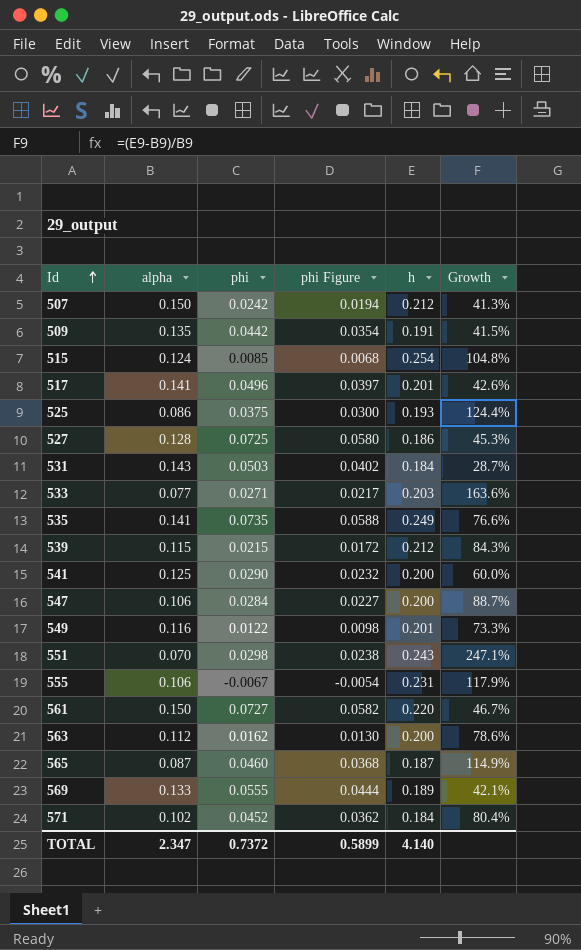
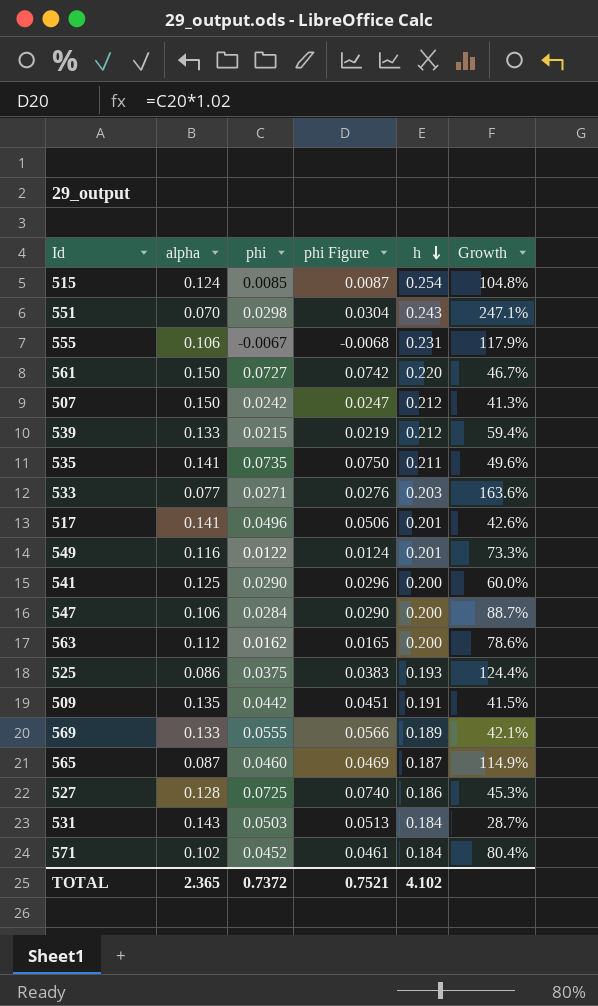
row order: Id ascending -> h descending
column phi Figure | formula: [phi] * 0.8 -> [phi] * 1.02
539 | alpha: 0.115 -> 0.133
539 | Growth: 84.3% -> 59.4%
535 | h: 0.249 -> 0.211
535 | Growth: 76.6% -> 49.6%
TOTAL | alpha: 2.347 -> 2.365
TOTAL | phi Figure: 0.5899 -> 0.7521
TOTAL | h: 4.140 -> 4.102

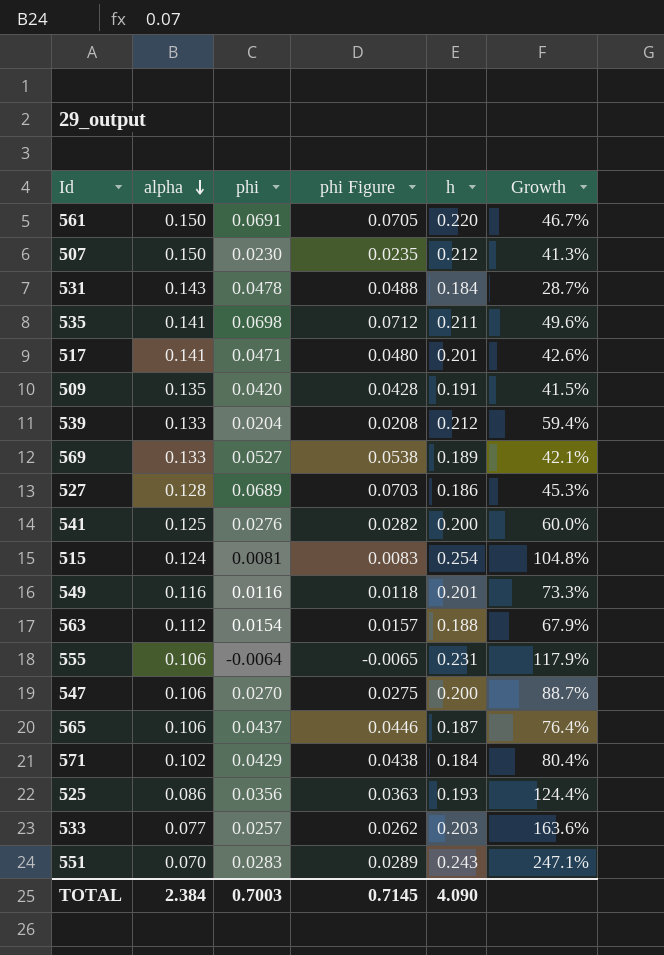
row order: h descending -> alpha descending
561 | phi: 0.0727 -> 0.0691
561 | phi Figure: 0.0742 -> 0.0705
507 | phi: 0.0242 -> 0.0230
507 | phi Figure: 0.0247 -> 0.0235
531 | phi: 0.0503 -> 0.0478
531 | phi Figure: 0.0513 -> 0.0488
535 | phi: 0.0735 -> 0.0698
535 | phi Figure: 0.0750 -> 0.0712
517 | phi: 0.0496 -> 0.0471
517 | phi Figure: 0.0506 -> 0.0480
509 | phi: 0.0442 -> 0.0420
509 | phi Figure: 0.0451 -> 0.0428
539 | phi: 0.0215 -> 0.0204
539 | phi Figure: 0.0219 -> 0.0208
569 | phi: 0.0555 -> 0.0527
569 | phi Figure: 0.0566 -> 0.0538
527 | phi: 0.0725 -> 0.0689
527 | phi Figure: 0.0740 -> 0.0703
541 | phi: 0.0290 -> 0.0276
541 | phi Figure: 0.0296 -> 0.0282
515 | phi: 0.0085 -> 0.0081
515 | phi Figure: 0.0087 -> 0.0083
549 | phi: 0.0122 -> 0.0116
549 | phi Figure: 0.0124 -> 0.0118
563 | phi: 0.0162 -> 0.0154
563 | phi Figure: 0.0165 -> 0.0157
563 | h: 0.200 -> 0.188
563 | Growth: 78.6% -> 67.9%
555 | phi: -0.0067 -> -0.0064
555 | phi Figure: -0.0068 -> -0.0065
547 | phi: 0.0284 -> 0.0270
547 | phi Figure: 0.0290 -> 0.0275
565 | alpha: 0.087 -> 0.106
565 | phi: 0.0460 -> 0.0437
565 | phi Figure: 0.0469 -> 0.0446
565 | Growth: 114.9% -> 76.4%
571 | phi: 0.0452 -> 0.0429
571 | phi Figure: 0.0461 -> 0.0438
525 | phi: 0.0375 -> 0.0356
525 | phi Figure: 0.0383 -> 0.0363
533 | phi: 0.0271 -> 0.0257
533 | phi Figure: 0.0276 -> 0.0262
551 | phi: 0.0298 -> 0.0283
551 | phi Figure: 0.0304 -> 0.0289
TOTAL | alpha: 2.365 -> 2.384
TOTAL | phi: 0.7372 -> 0.7003
TOTAL | phi Figure: 0.7521 -> 0.7145
TOTAL | h: 4.102 -> 4.090

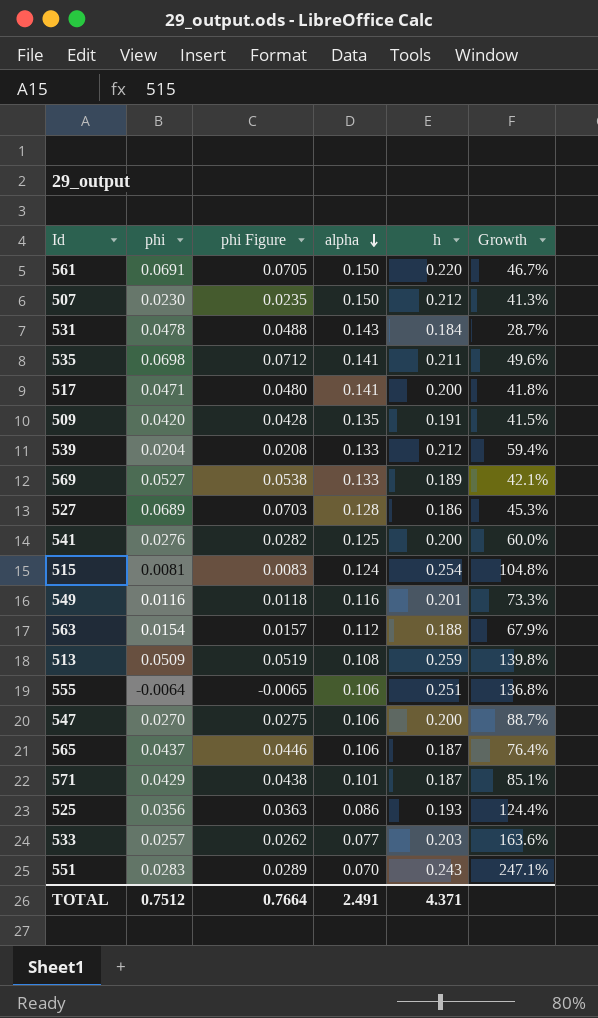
column alpha | position: 2 -> 4
517 | h: 0.201 -> 0.200
517 | Growth: 42.6% -> 41.8%
row 513: none -> 0.0509 | 0.0519 | 0.108 | 0.259 | 139.8%
555 | h: 0.231 -> 0.251
555 | Growth: 117.9% -> 136.8%
571 | alpha: 0.102 -> 0.101
571 | h: 0.184 -> 0.187
571 | Growth: 80.4% -> 85.1%
TOTAL | phi: 0.7003 -> 0.7512
TOTAL | phi Figure: 0.7145 -> 0.7664
TOTAL | alpha: 2.384 -> 2.491
TOTAL | h: 4.090 -> 4.371

